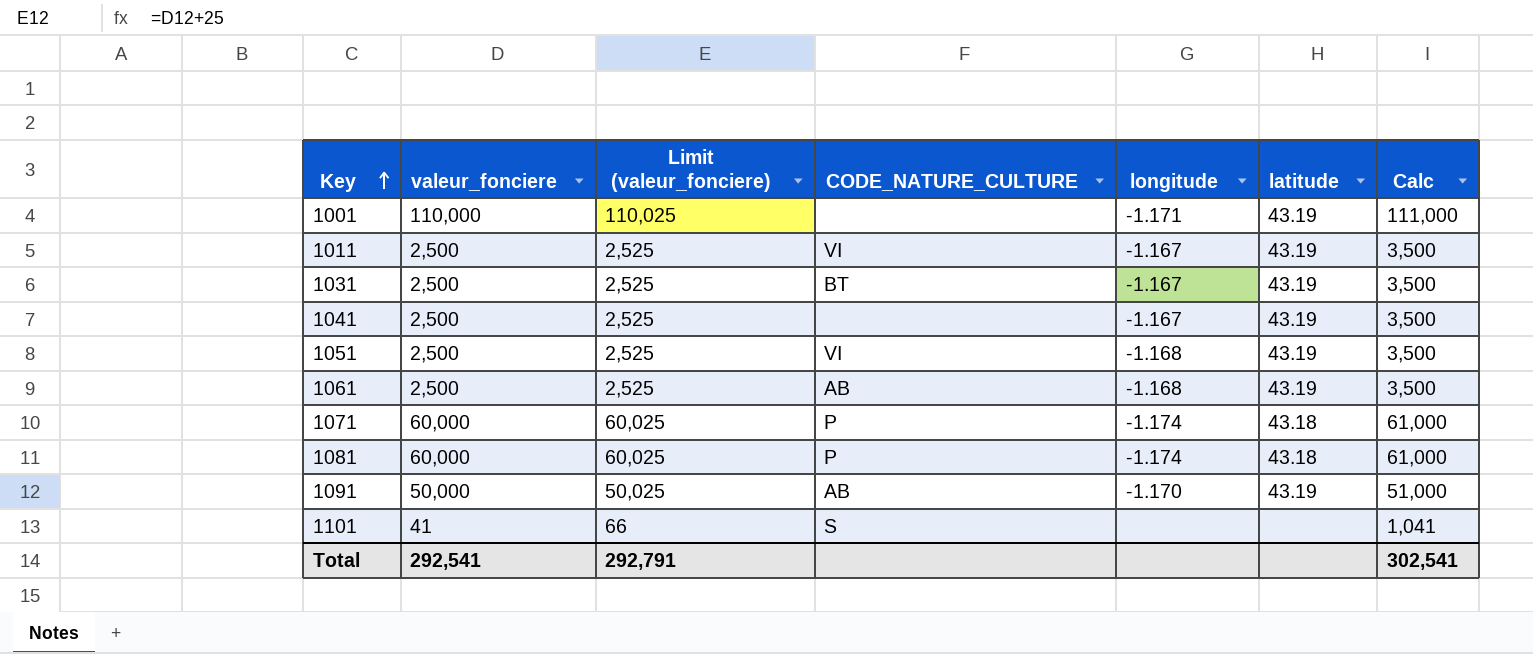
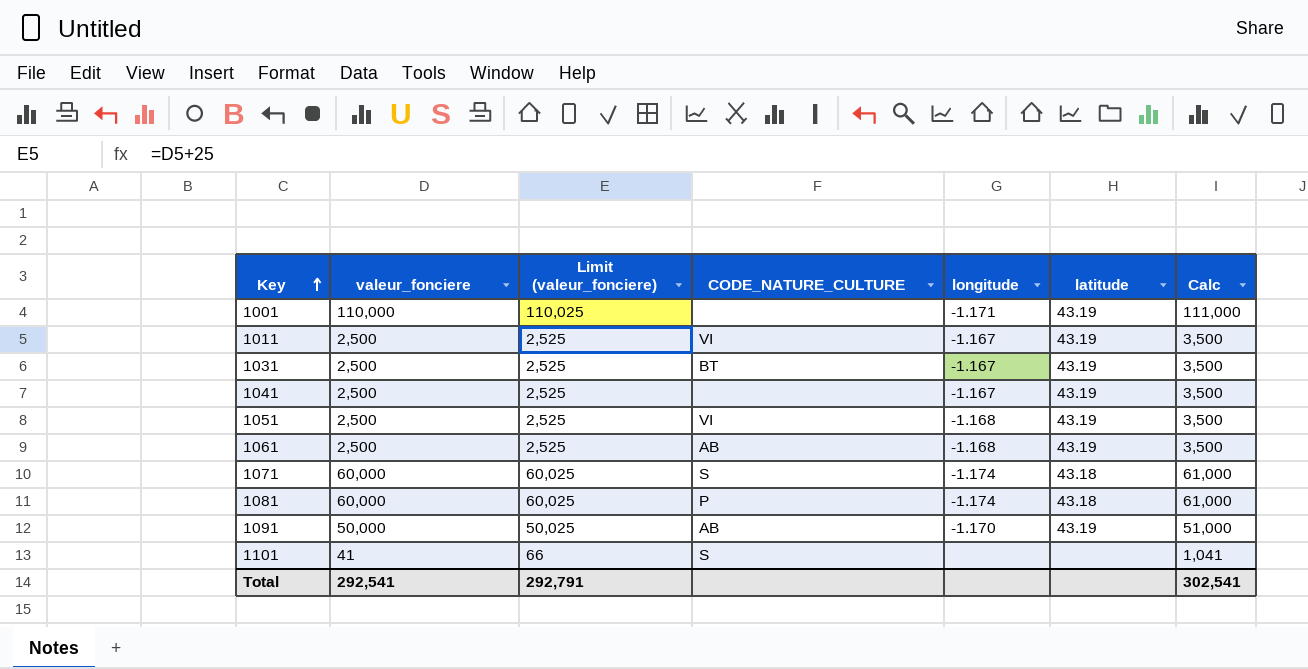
1071 | CODE_NATURE_CULTURE: P -> S

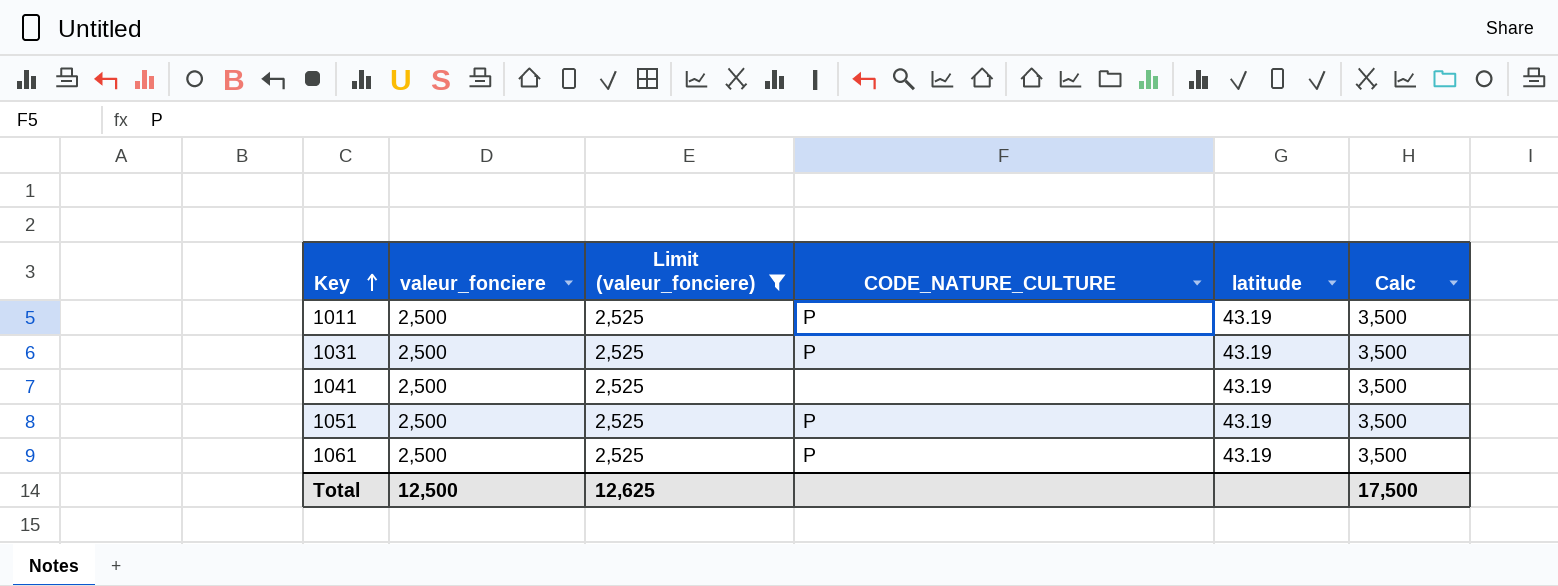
filter: none -> Limit (valeur_fonciere) = 2,525
column longitude | position: 5 -> none
1011 | CODE_NATURE_CULTURE: VI -> P
1031 | CODE_NATURE_CULTURE: BT -> P
1051 | CODE_NATURE_CULTURE: VI -> P
1061 | CODE_NATURE_CULTURE: AB -> P
Total | valeur_fonciere: 292,541 -> 12,500
Total | Limit (valeur_fonciere): 292,791 -> 12,625
Total | Calc: 302,541 -> 17,500

